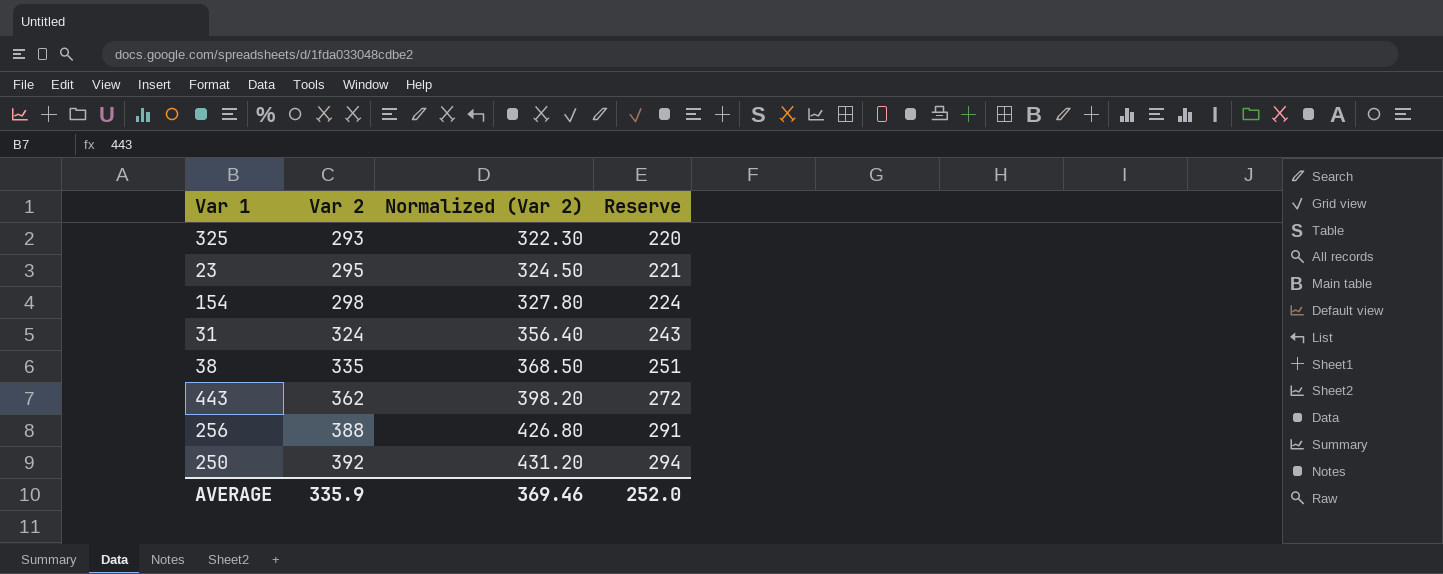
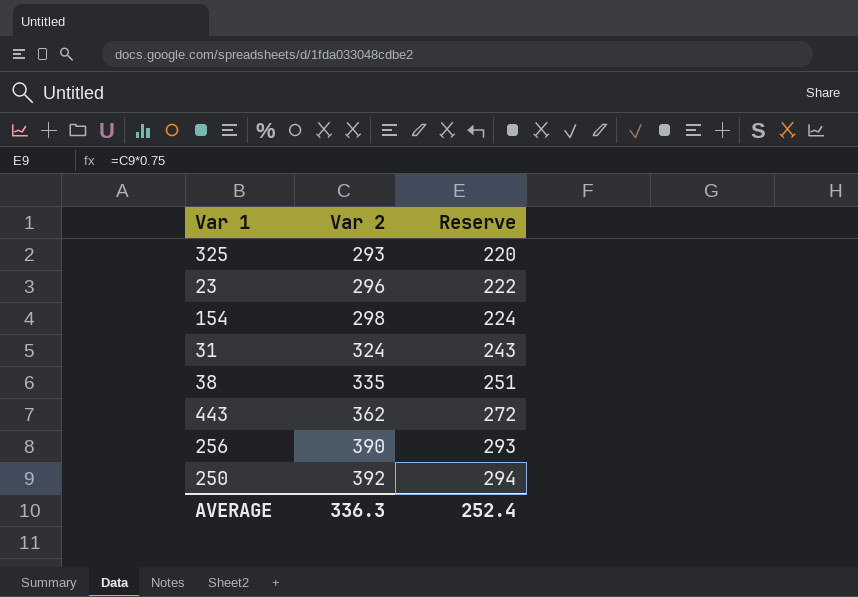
column Normalized (Var 2) | formula: [Var 2] * 1.1 -> none
23 | Var 2: 295 -> 296
23 | Reserve: 221 -> 222
256 | Var 2: 388 -> 390
256 | Reserve: 291 -> 293
AVERAGE | Var 2: 335.9 -> 336.3
AVERAGE | Reserve: 252.0 -> 252.4

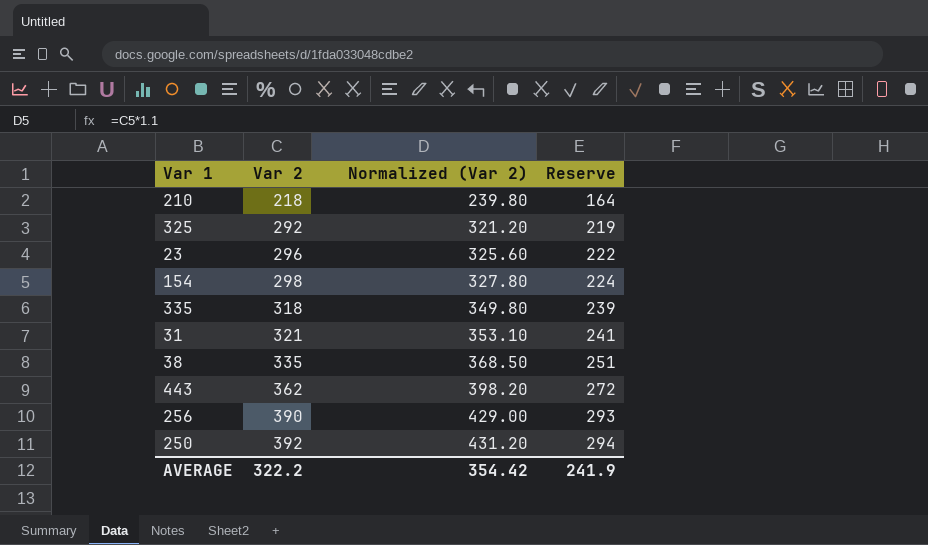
column Normalized (Var 2) | formula: none -> [Var 2] * 1.1
row 210: none -> 218 | 239.80 | 164
325 | Var 2: 293 -> 292
325 | Reserve: 220 -> 219
row 335: none -> 318 | 349.80 | 239
31 | Var 2: 324 -> 321
31 | Reserve: 243 -> 241
AVERAGE | Var 2: 336.3 -> 322.2
AVERAGE | Reserve: 252.4 -> 241.9

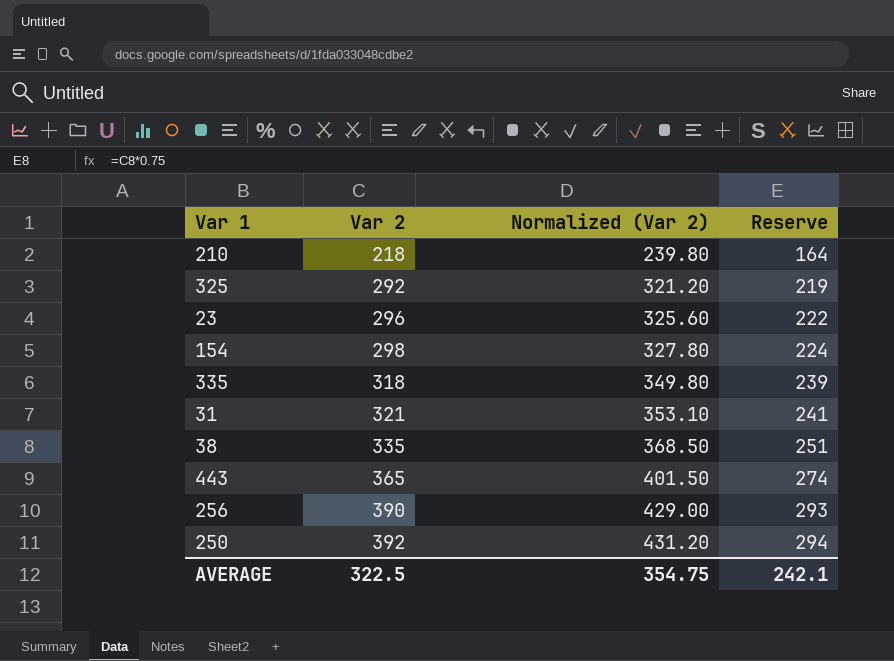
443 | Var 2: 362 -> 365
443 | Normalized (Var 2): 398.20 -> 401.50
443 | Reserve: 272 -> 274
AVERAGE | Var 2: 322.2 -> 322.5
AVERAGE | Normalized (Var 2): 354.42 -> 354.75
AVERAGE | Reserve: 241.9 -> 242.1

